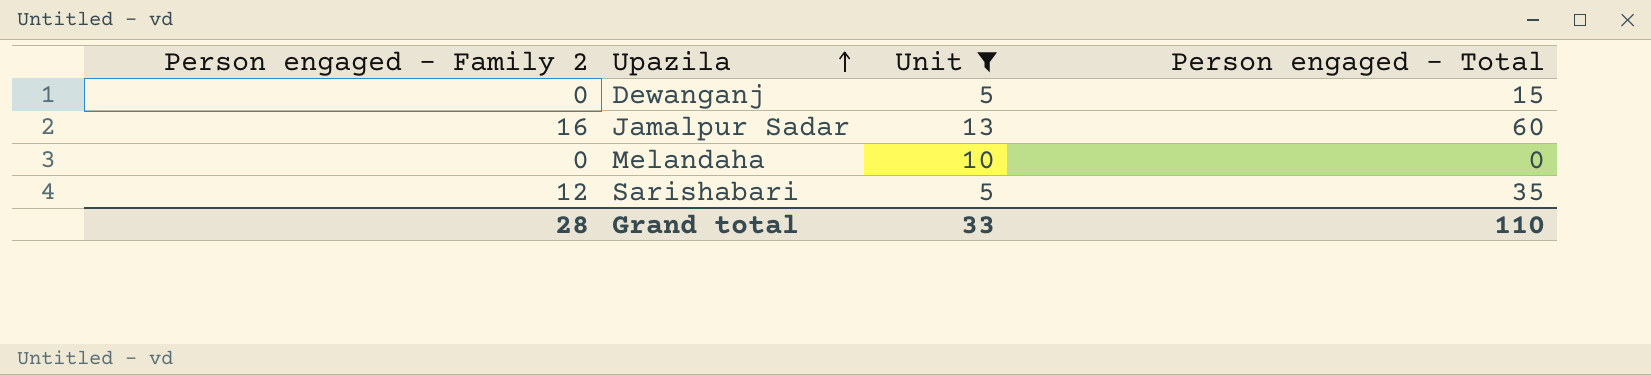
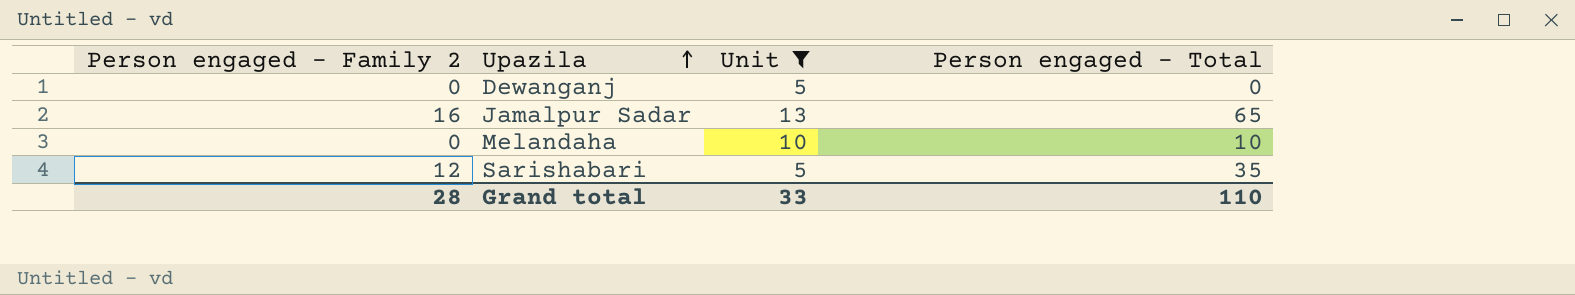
Dewanganj | Person engaged - Total: 15 -> 0
Jamalpur Sadar | Person engaged - Total: 60 -> 65
Melandaha | Person engaged - Total: 0 -> 10

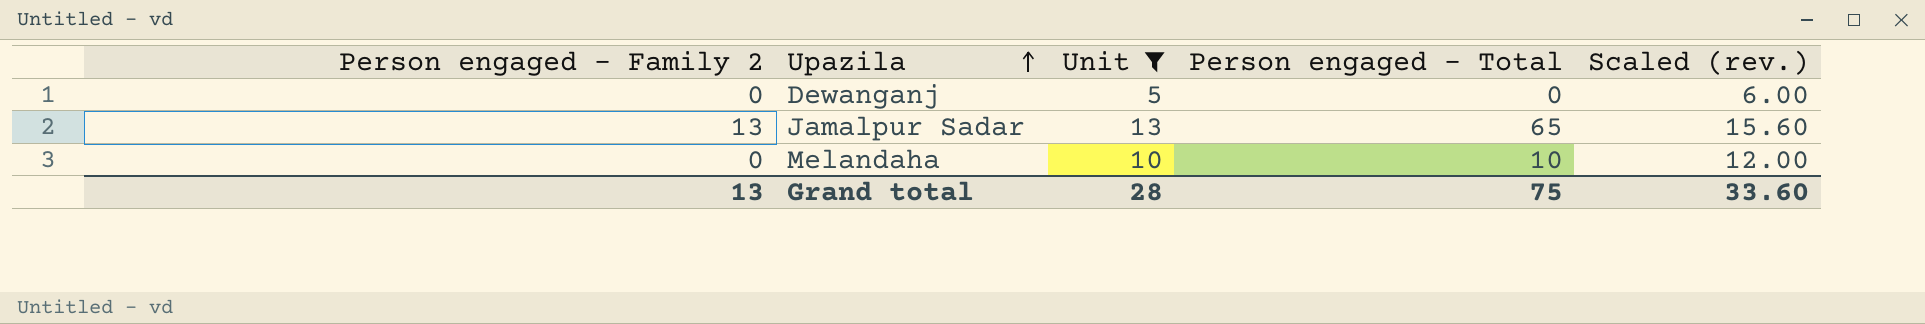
column Scaled (rev.) | formula: none -> [Unit] * 1.2
row Sarishabari: 12 | 5 | 35 -> none
Jamalpur Sadar | Person engaged - Family 2: 16 -> 13
Grand total | Person engaged - Family 2: 28 -> 13
Grand total | Unit: 33 -> 28
Grand total | Person engaged - Total: 110 -> 75

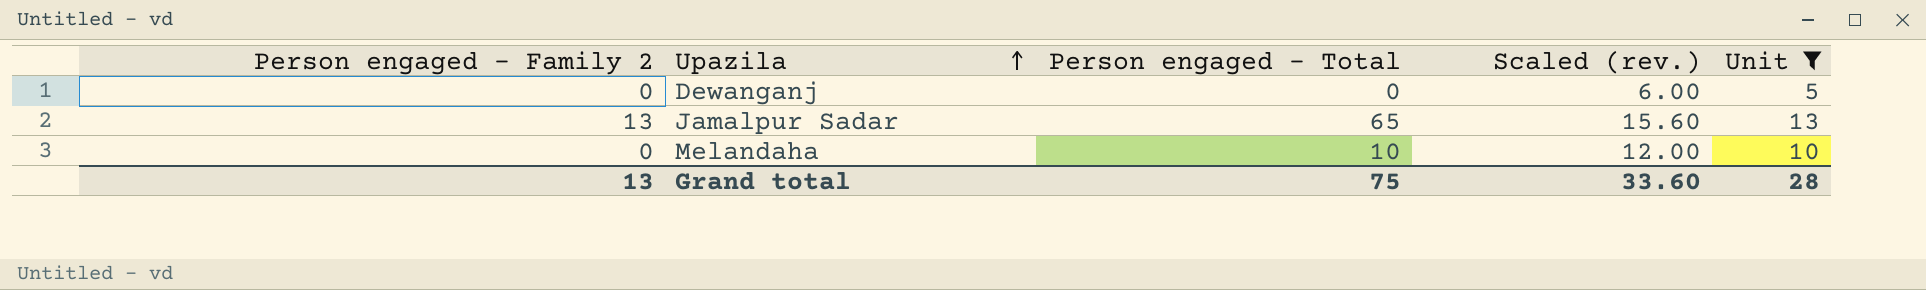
column Unit | position: 3 -> 5

